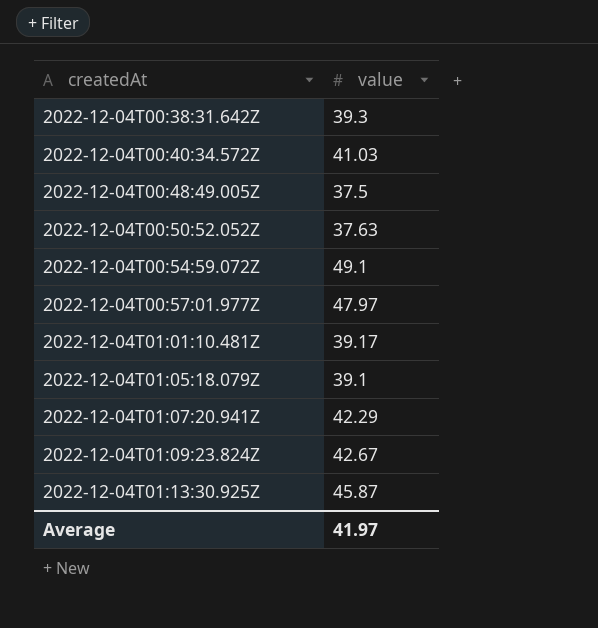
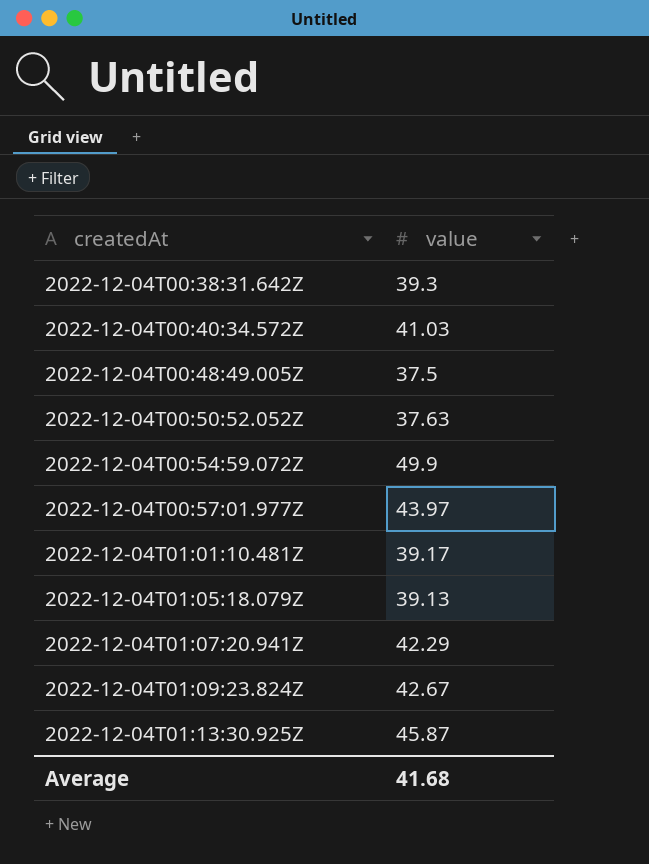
2022-12-04T00:54:59.072Z | value: 49.1 -> 49.9
2022-12-04T00:57:01.977Z | value: 47.97 -> 43.97
2022-12-04T01:05:18.079Z | value: 39.1 -> 39.13
Average | value: 41.97 -> 41.68

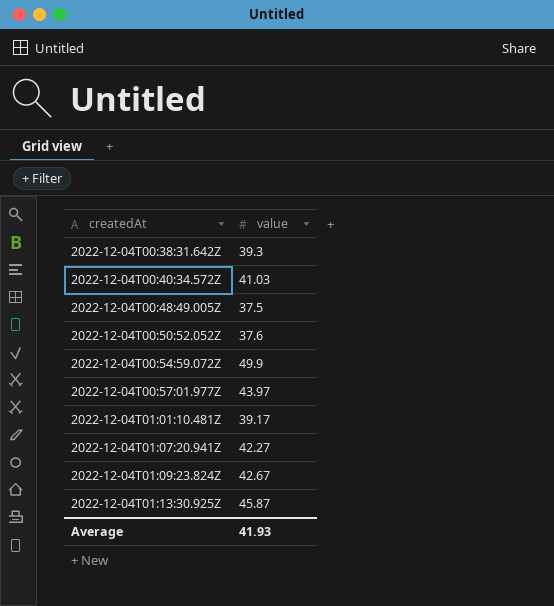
row 2022-12-04T01:05:18.079Z: 39.13 -> none
2022-12-04T00:50:52.052Z | value: 37.63 -> 37.6
2022-12-04T01:07:20.941Z | value: 42.29 -> 42.27
Average | value: 41.68 -> 41.93

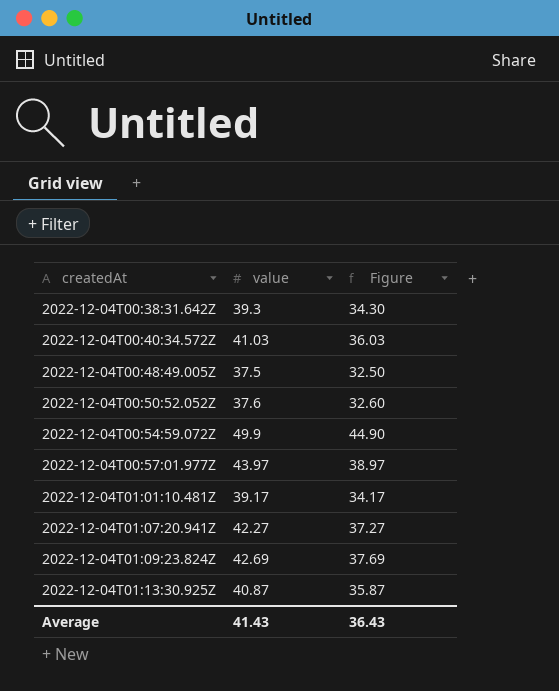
column Figure | formula: none -> [value] - 5
2022-12-04T01:09:23.824Z | value: 42.67 -> 42.69
2022-12-04T01:13:30.925Z | value: 45.87 -> 40.87
Average | value: 41.93 -> 41.43

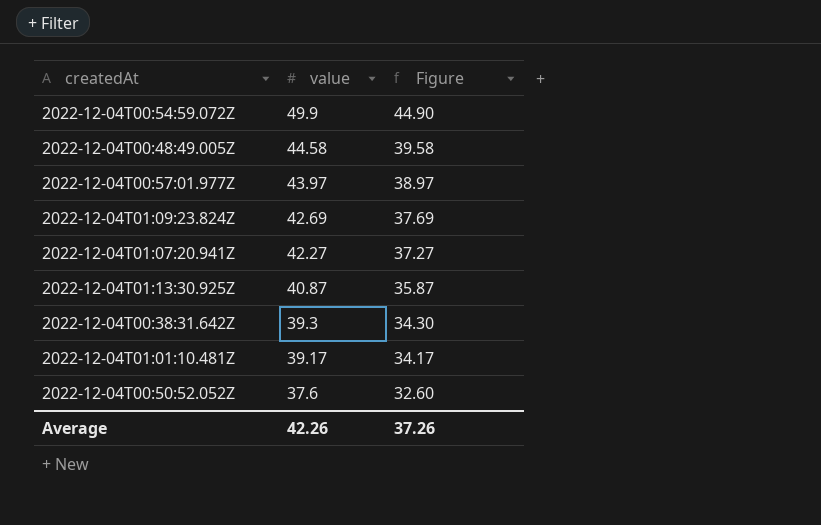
row order: createdAt ascending -> value descending
row 2022-12-04T00:40:34.572Z: 41.03 | 36.03 -> none
2022-12-04T00:48:49.005Z | value: 37.5 -> 44.58
2022-12-04T00:48:49.005Z | Figure: 32.50 -> 39.58
Average | value: 41.43 -> 42.26
Average | Figure: 36.43 -> 37.26

